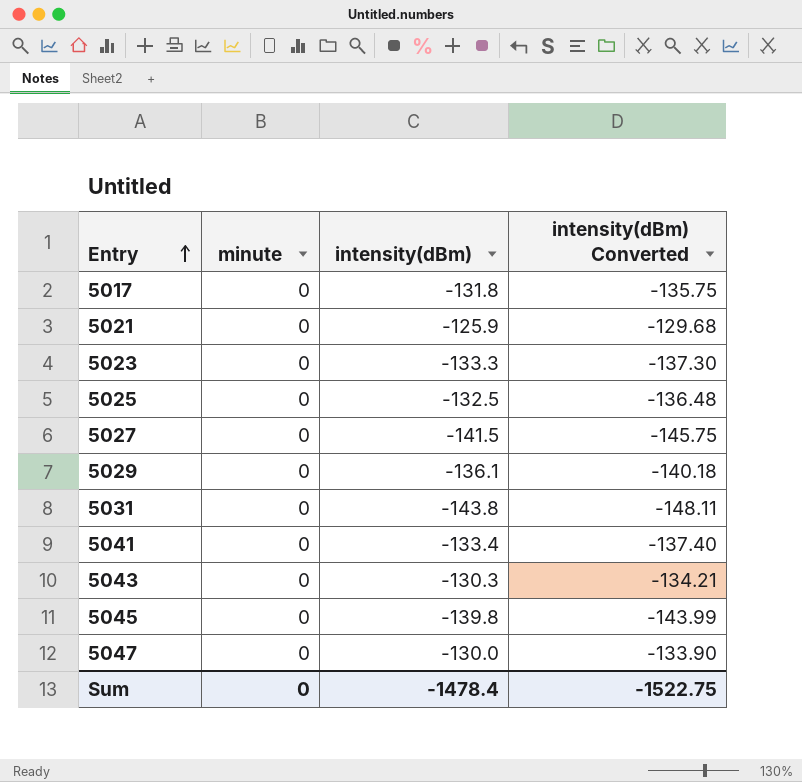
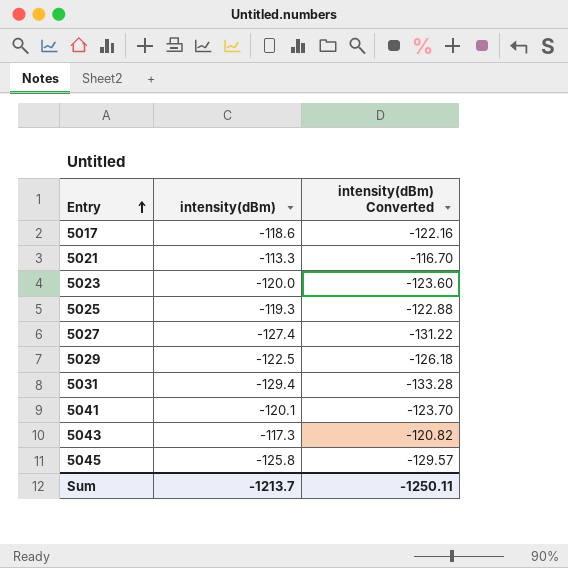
column minute | position: 2 -> none
row 5047: 0 | -130.0 | -133.90 -> none
5017 | intensity(dBm): -131.8 -> -118.6
5017 | intensity(dBm) Converted: -135.75 -> -122.16
5021 | intensity(dBm): -125.9 -> -113.3
5021 | intensity(dBm) Converted: -129.68 -> -116.70
5023 | intensity(dBm): -133.3 -> -120.0
5023 | intensity(dBm) Converted: -137.30 -> -123.60
5025 | intensity(dBm): -132.5 -> -119.3
5025 | intensity(dBm) Converted: -136.48 -> -122.88
5027 | intensity(dBm): -141.5 -> -127.4
5027 | intensity(dBm) Converted: -145.75 -> -131.22
5029 | intensity(dBm): -136.1 -> -122.5
5029 | intensity(dBm) Converted: -140.18 -> -126.18
5031 | intensity(dBm): -143.8 -> -129.4
5031 | intensity(dBm) Converted: -148.11 -> -133.28
5041 | intensity(dBm): -133.4 -> -120.1
5041 | intensity(dBm) Converted: -137.40 -> -123.70
5043 | intensity(dBm): -130.3 -> -117.3
5043 | intensity(dBm) Converted: -134.21 -> -120.82
5045 | intensity(dBm): -139.8 -> -125.8
5045 | intensity(dBm) Converted: -143.99 -> -129.57
Sum | intensity(dBm): -1478.4 -> -1213.7
Sum | intensity(dBm) Converted: -1522.75 -> -1250.11

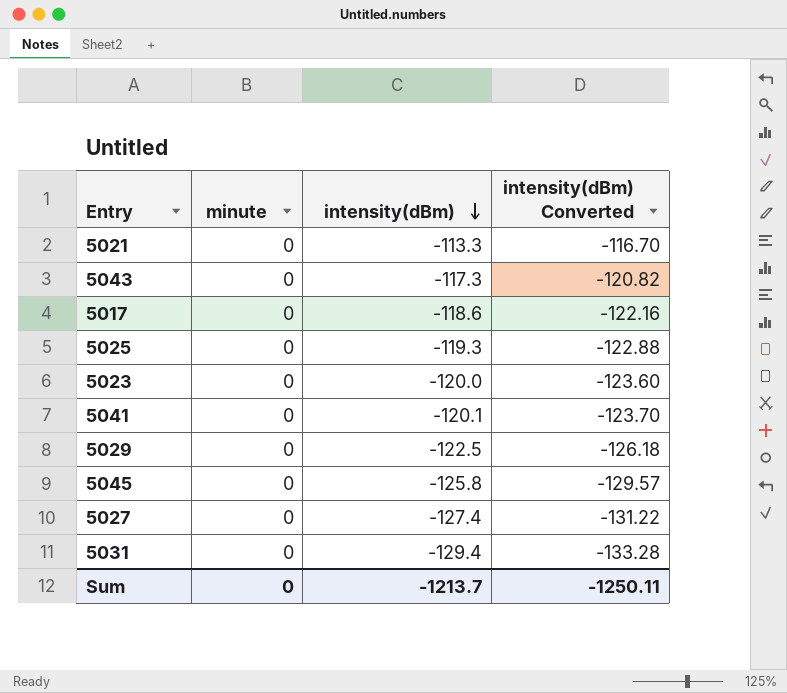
row order: Entry ascending -> intensity(dBm) descending
column minute | position: none -> 2

